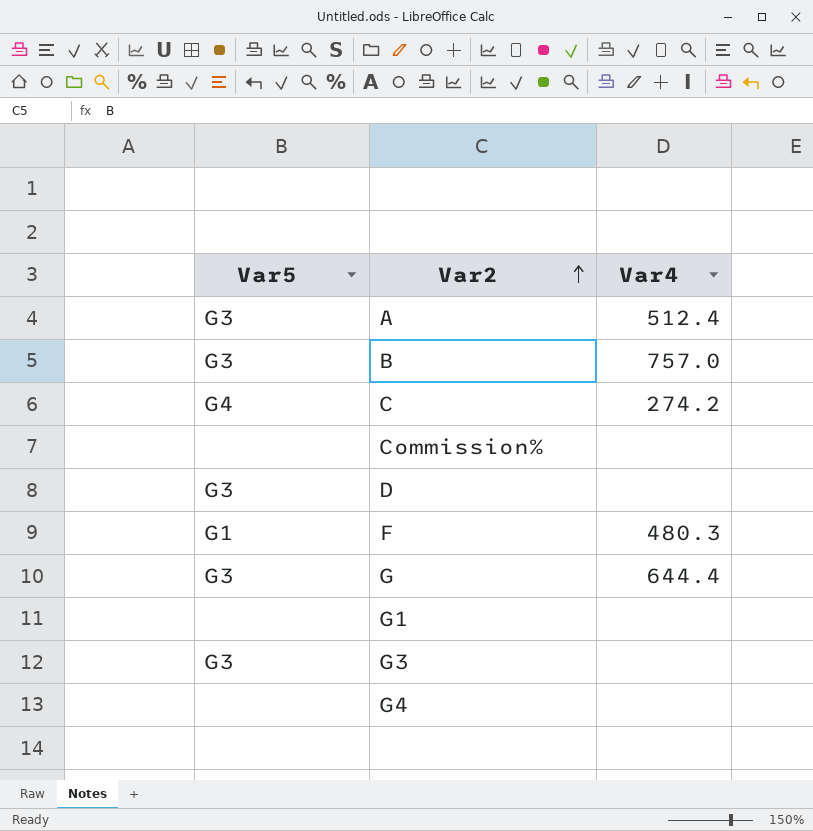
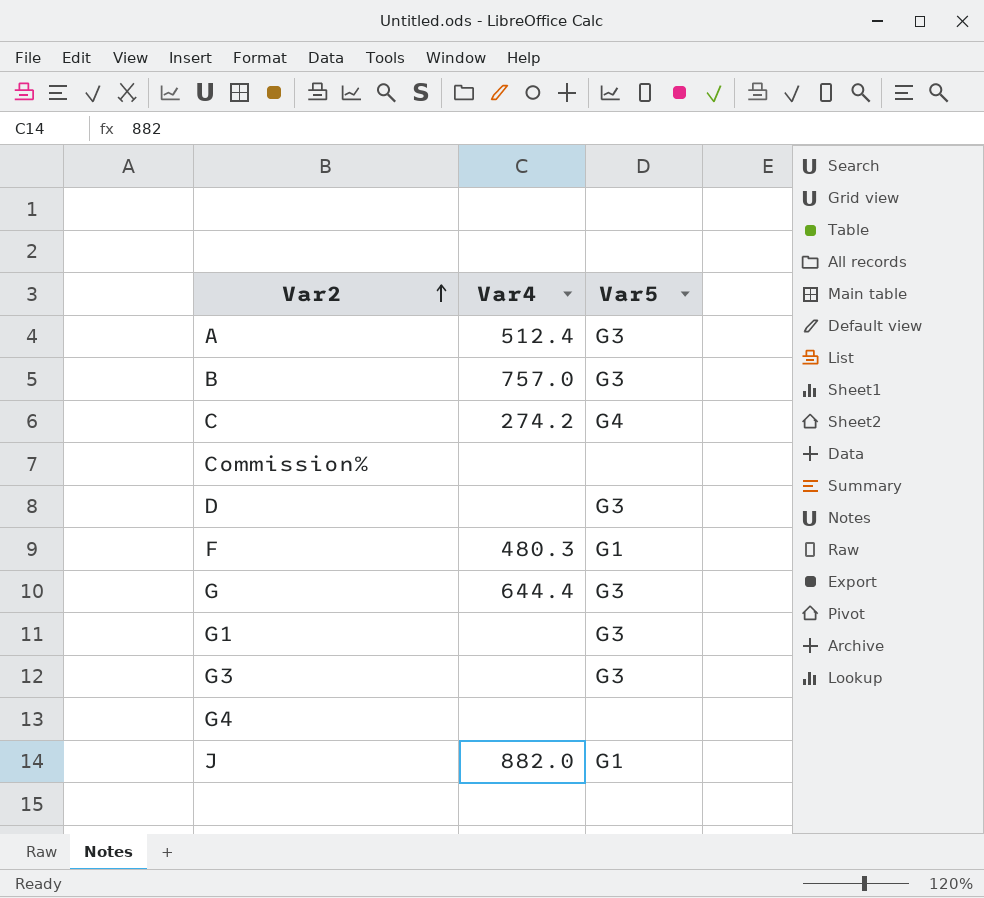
column Var5 | position: 1 -> 3
G1 | Var5: none -> G3
row J: none -> 882.0 | G1

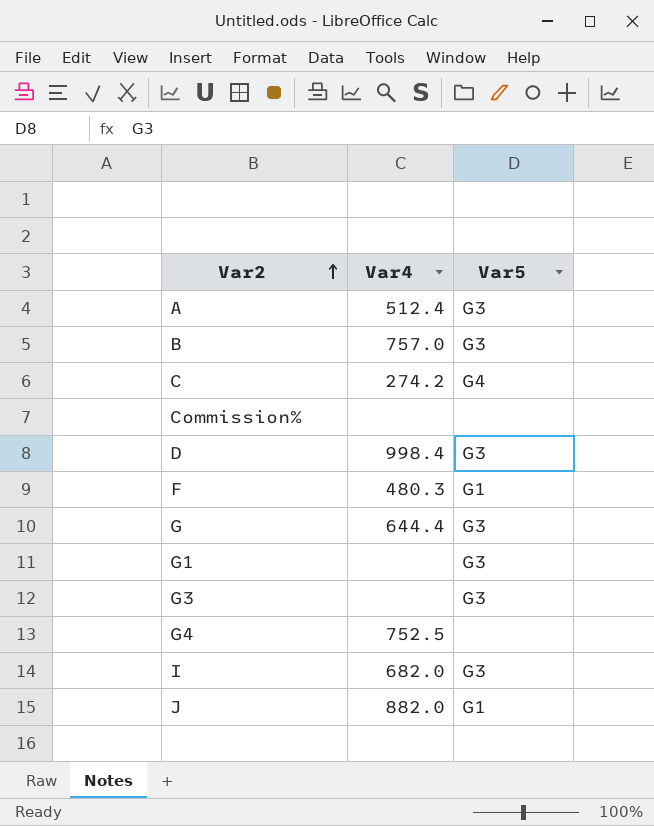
D | Var4: none -> 998.4
G4 | Var4: none -> 752.5
row I: none -> 682.0 | G3

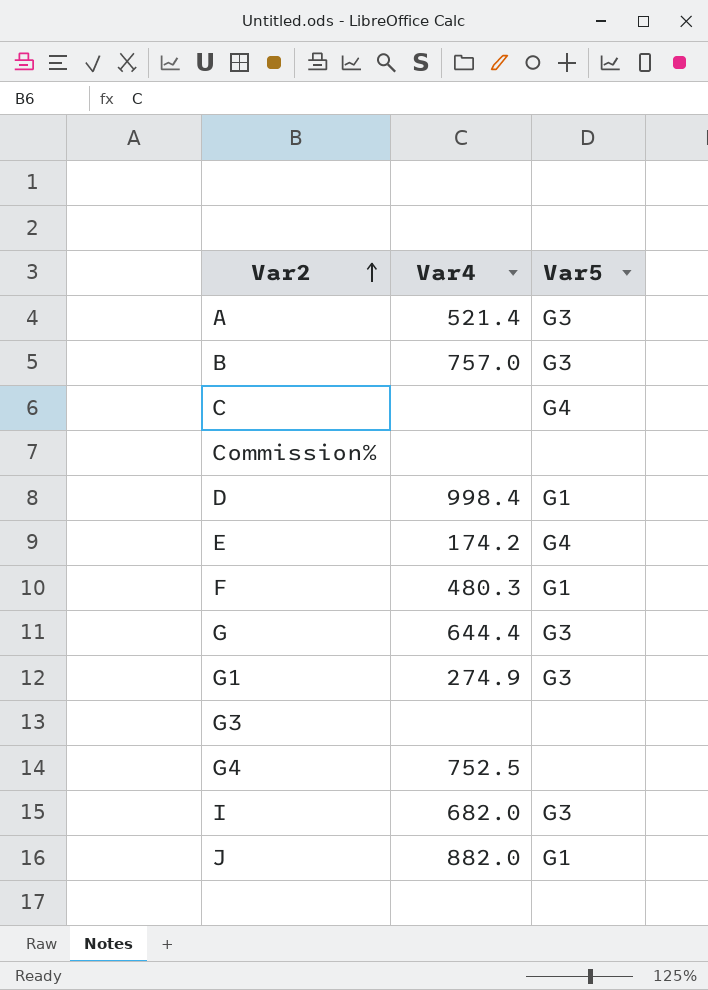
A | Var4: 512.4 -> 521.4
C | Var4: 274.2 -> none
D | Var5: G3 -> G1
row E: none -> 174.2 | G4
G1 | Var4: none -> 274.9
G3 | Var5: G3 -> none

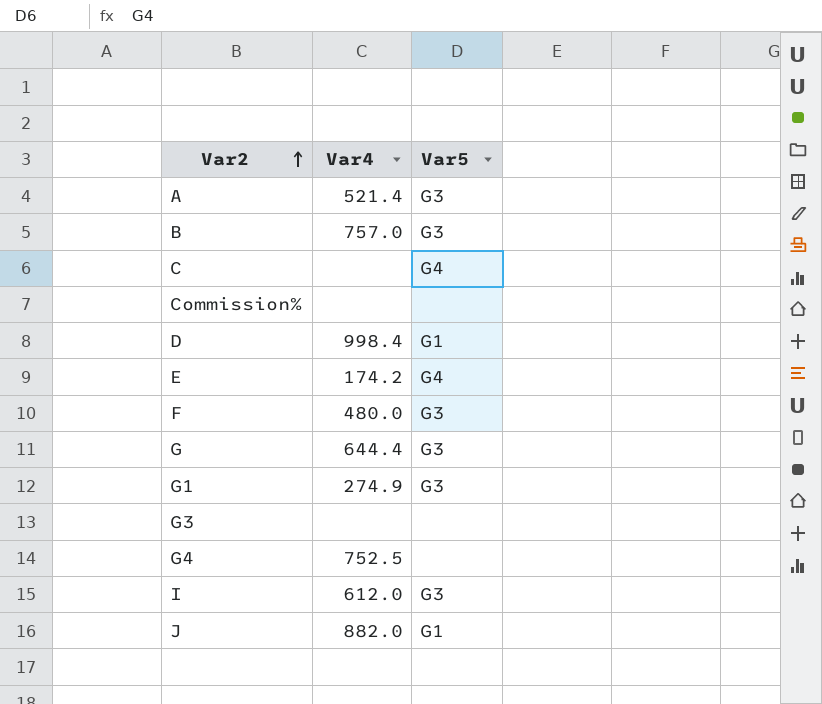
F | Var4: 480.3 -> 480.0
F | Var5: G1 -> G3
I | Var4: 682.0 -> 612.0

